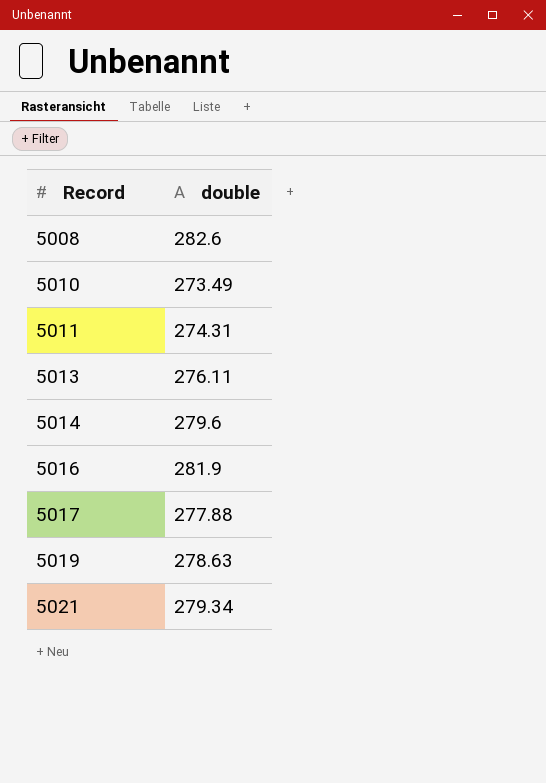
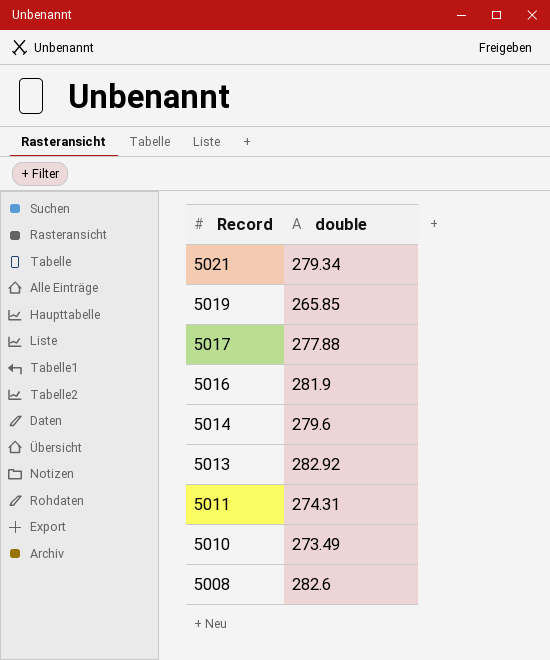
row order: Record ascending -> Record descending
5019 | double: 278.63 -> 265.85
5013 | double: 276.11 -> 282.92

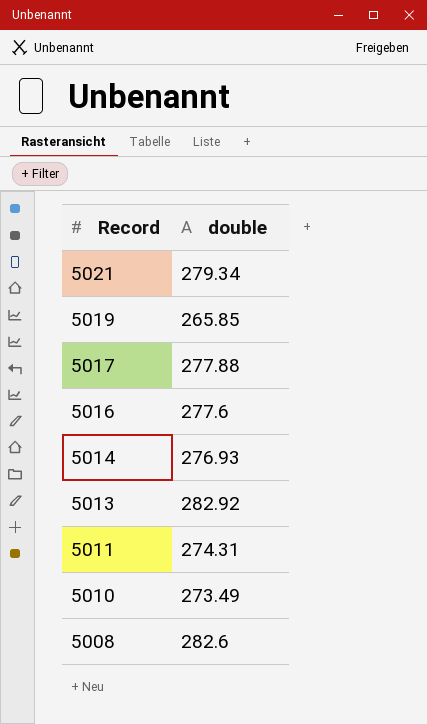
5016 | double: 281.9 -> 277.6
5014 | double: 279.6 -> 276.93

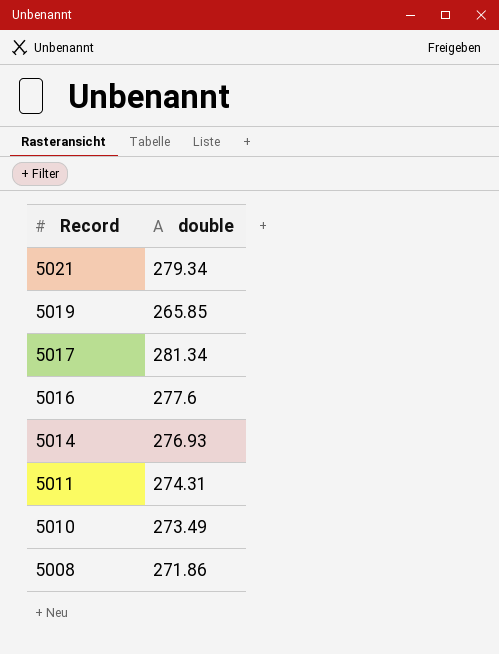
row 5013: 282.92 -> none
5017 | double: 277.88 -> 281.34
5008 | double: 282.6 -> 271.86

